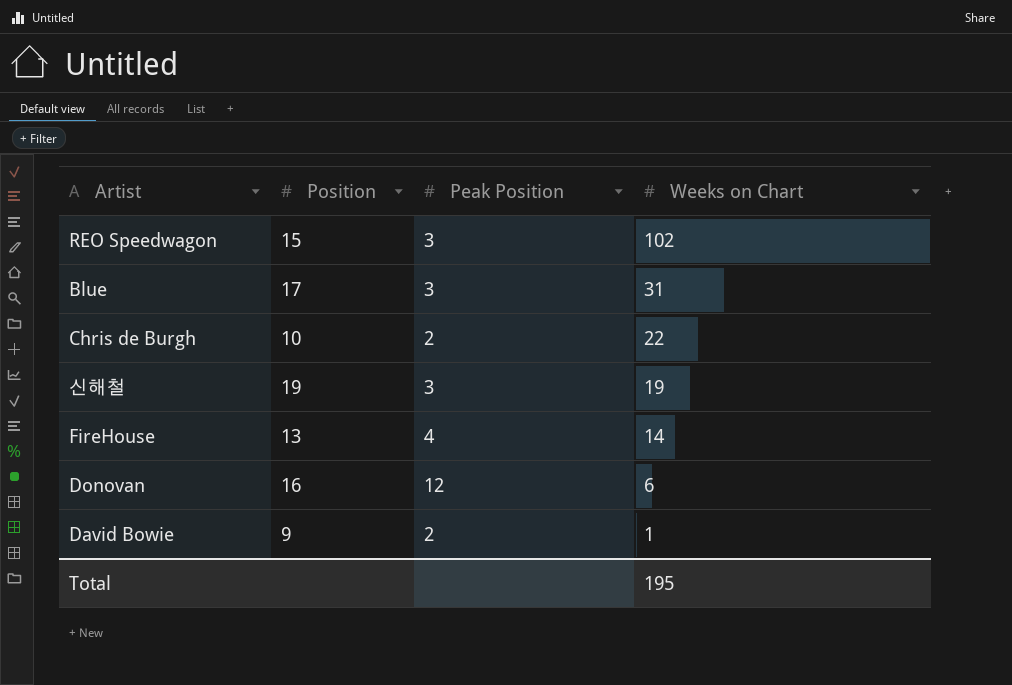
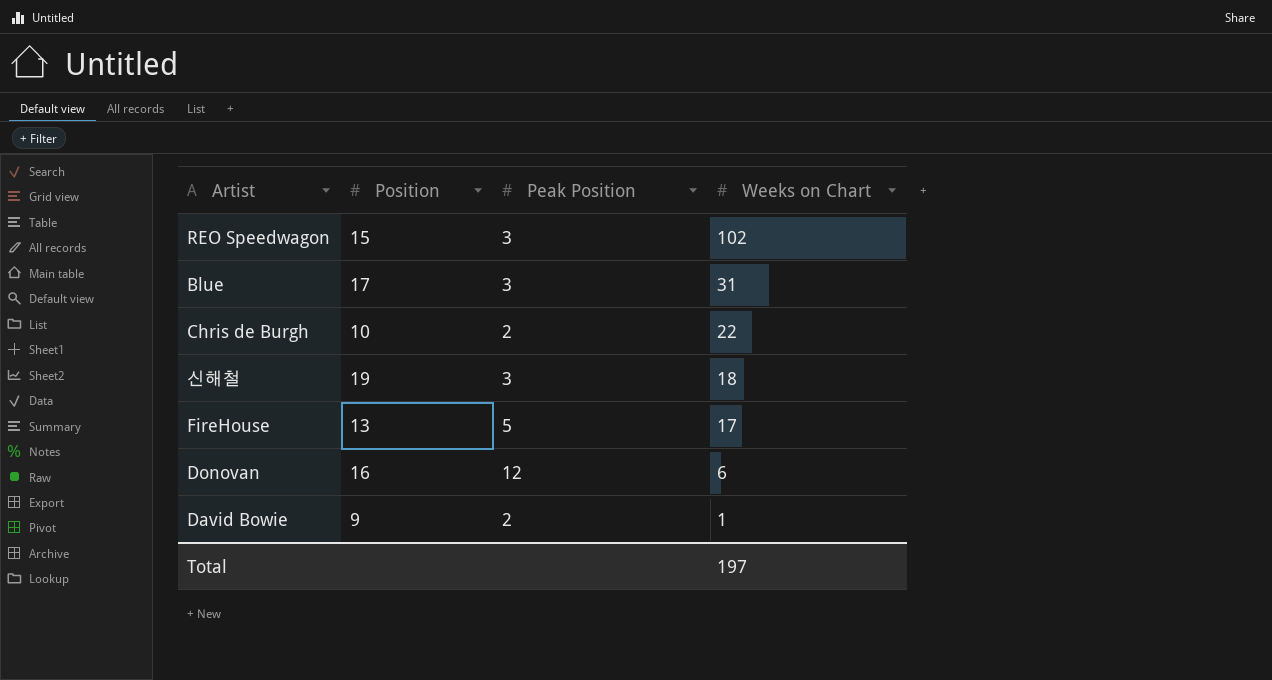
신해철 | Weeks on Chart: 19 -> 18
FireHouse | Peak Position: 4 -> 5
FireHouse | Weeks on Chart: 14 -> 17
Total | Weeks on Chart: 195 -> 197

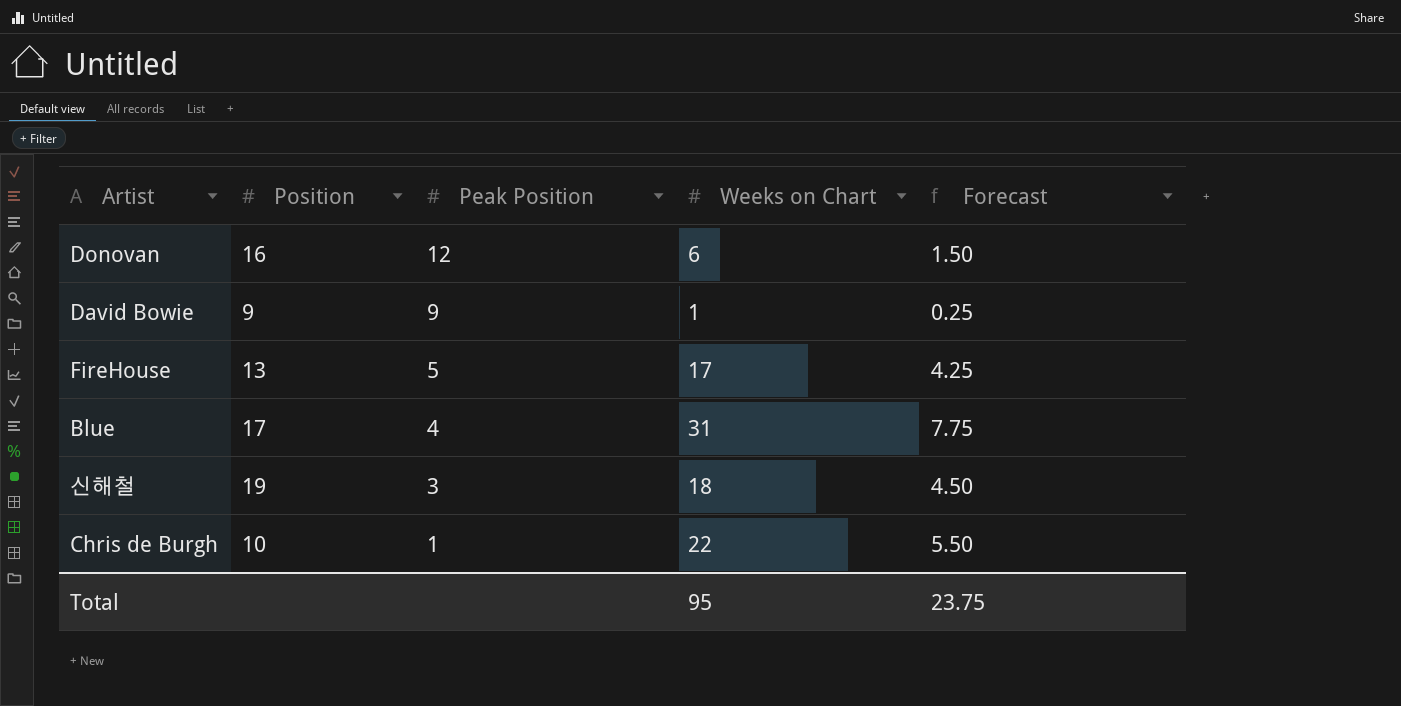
row order: Weeks on Chart descending -> Peak Position descending
column Forecast | formula: none -> [Weeks on Chart] * 0.25
row REO Speedwagon: 15 | 3 | 102 -> none
David Bowie | Peak Position: 2 -> 9
Blue | Peak Position: 3 -> 4
Chris de Burgh | Peak Position: 2 -> 1
Total | Weeks on Chart: 197 -> 95

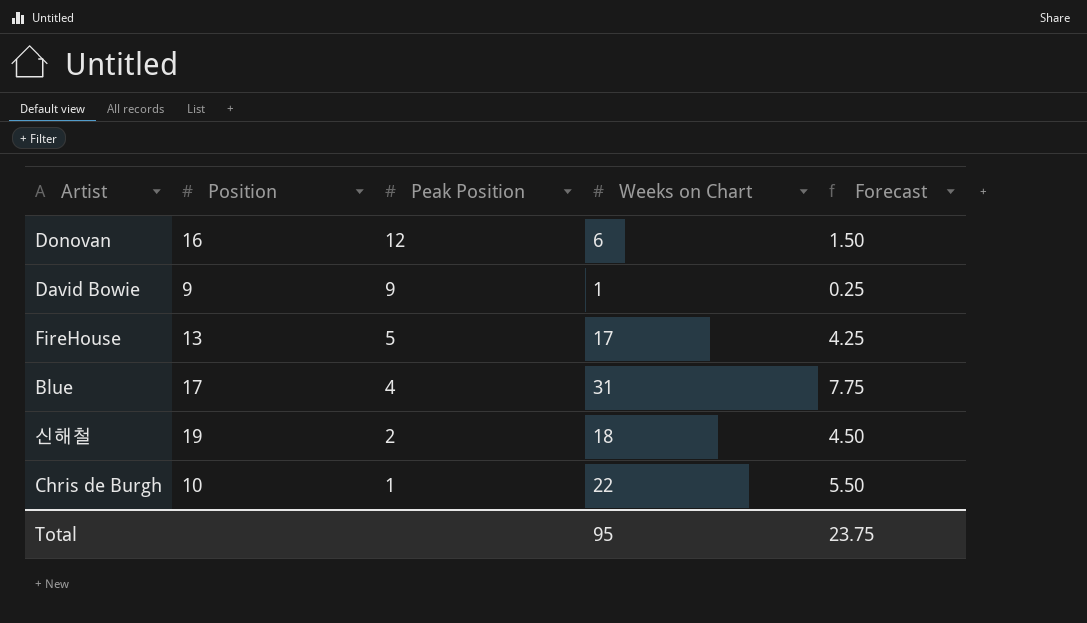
신해철 | Peak Position: 3 -> 2

